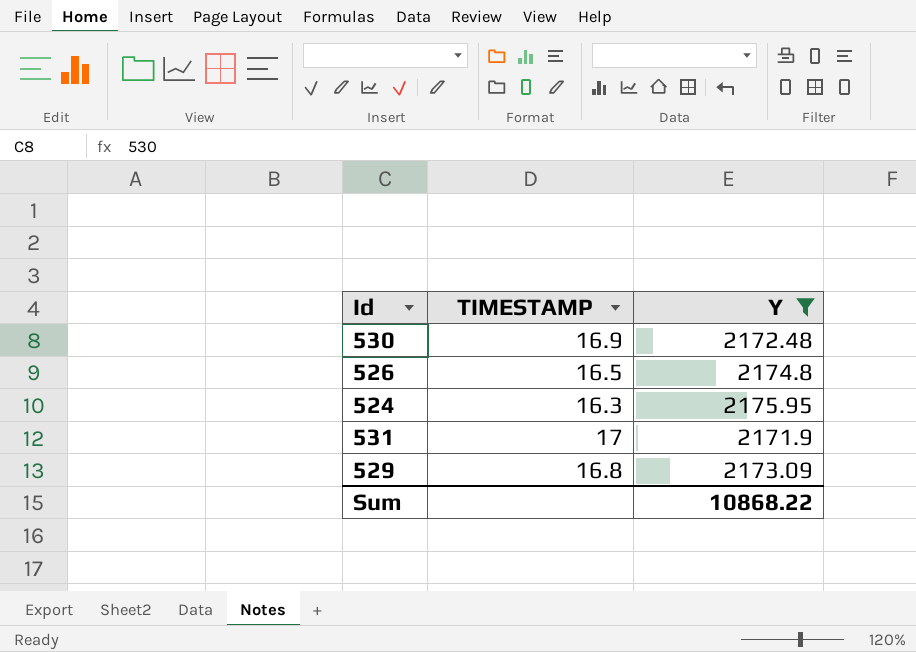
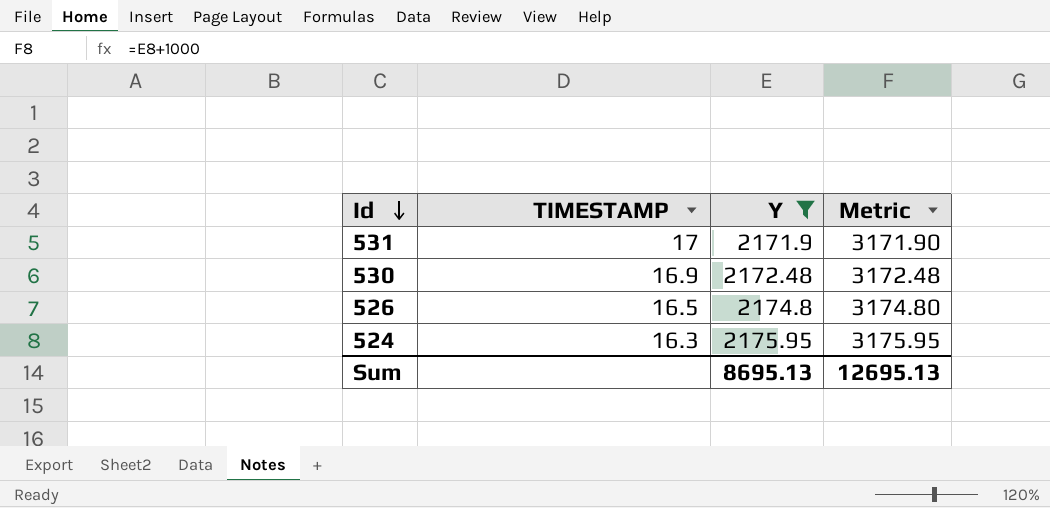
row order: none -> Id descending
column Metric | formula: none -> [Y] + 1000
row 529: 16.8 | 2173.09 -> none
Sum | Y: 10868.22 -> 8695.13

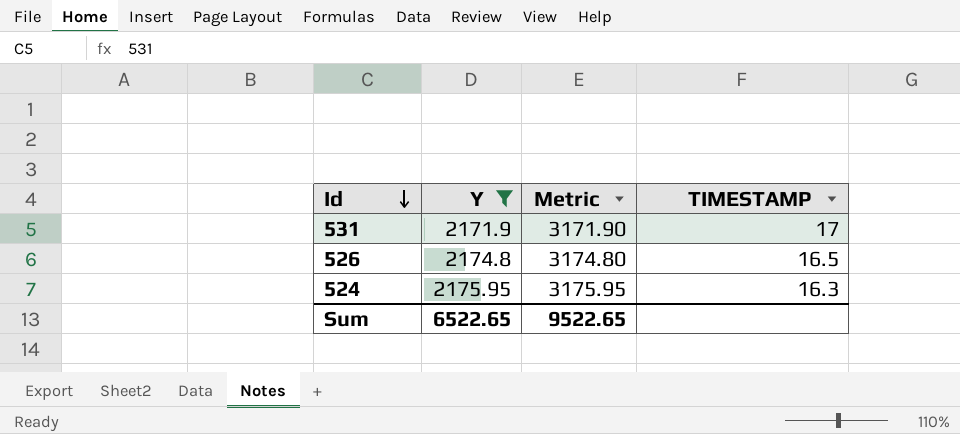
column TIMESTAMP | position: 2 -> 4
row 530: 16.9 | 2172.48 | 3172.48 -> none
Sum | Y: 8695.13 -> 6522.65
Sum | Metric: 12695.13 -> 9522.65

